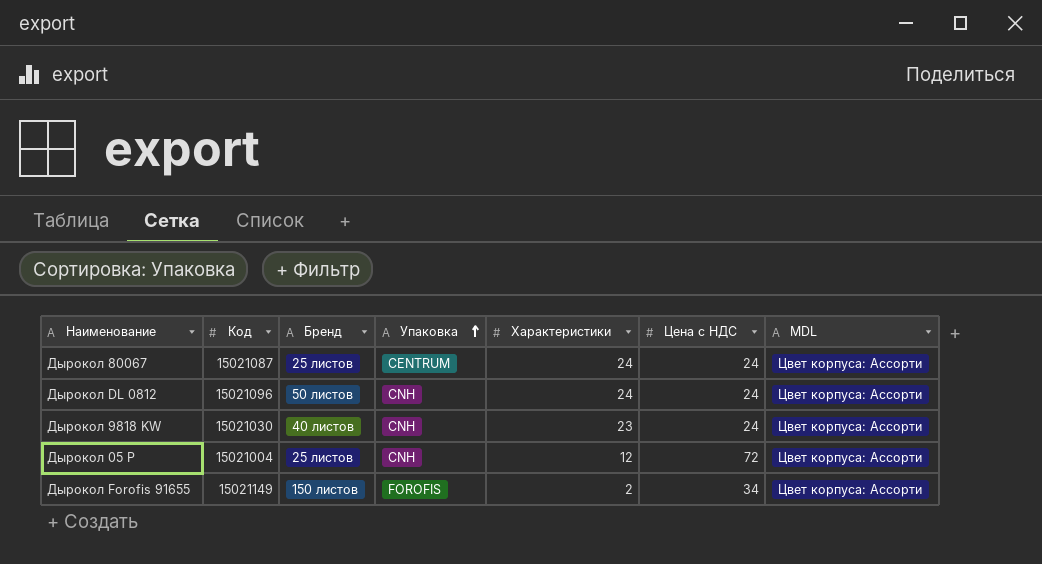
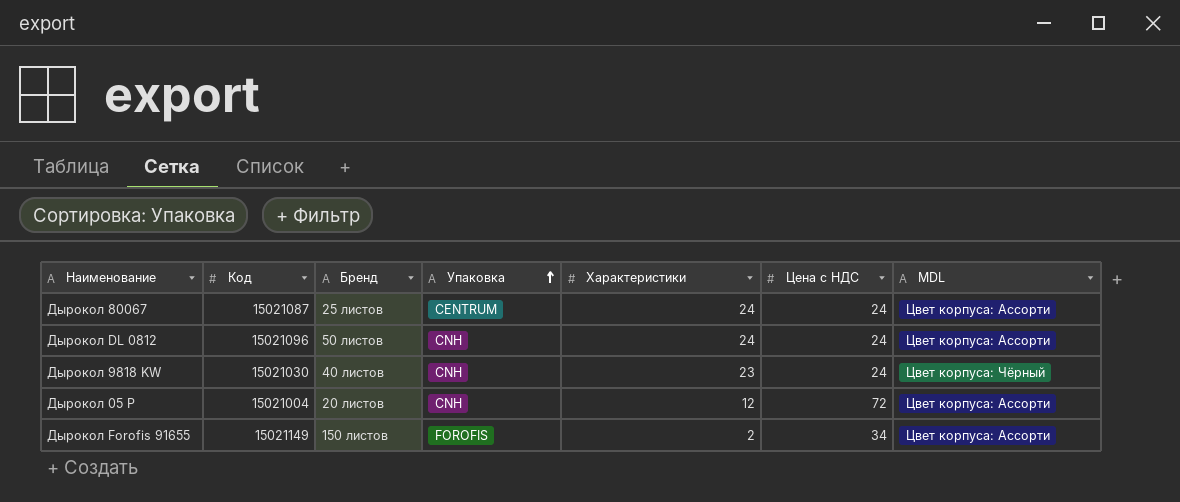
Дырокол 9818 KW | MDL: Цвет корпуса: Ассорти -> Цвет корпуса: Чёрный
Дырокол 05 P | Бренд: 25 листов -> 20 листов

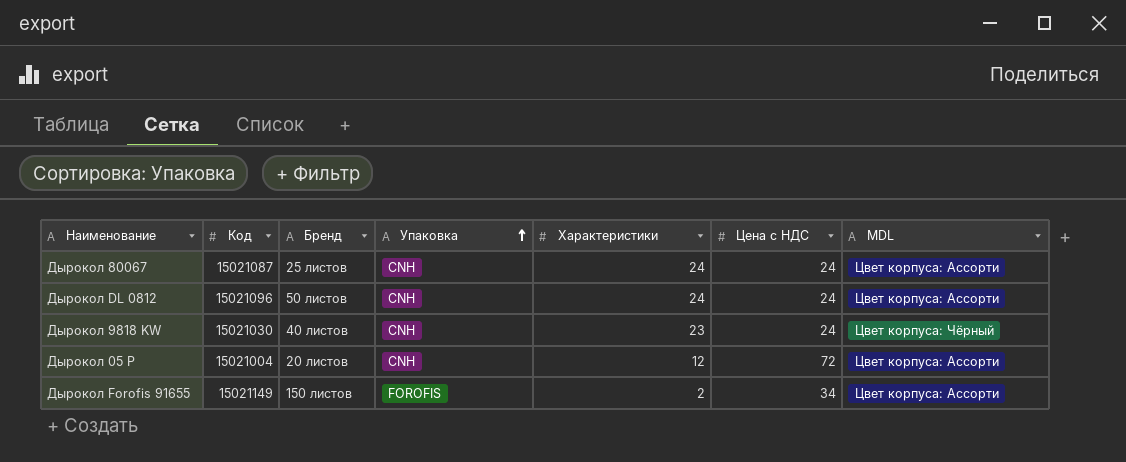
Дырокол 80067 | Упаковка: CENTRUM -> CNH

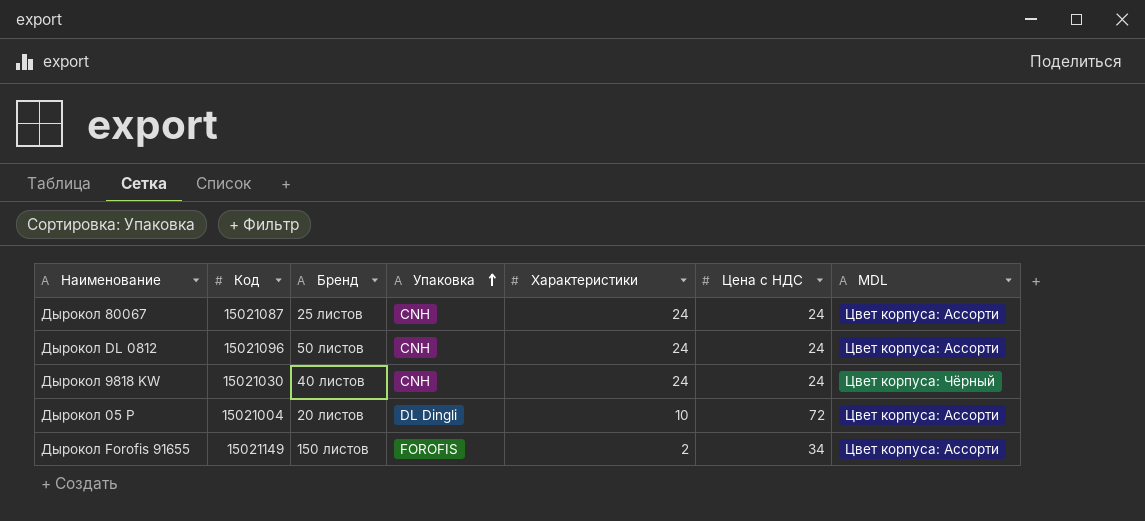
Дырокол 9818 KW | Характеристики: 23 -> 24
Дырокол 05 P | Упаковка: CNH -> DL Dingli
Дырокол 05 P | Характеристики: 12 -> 10

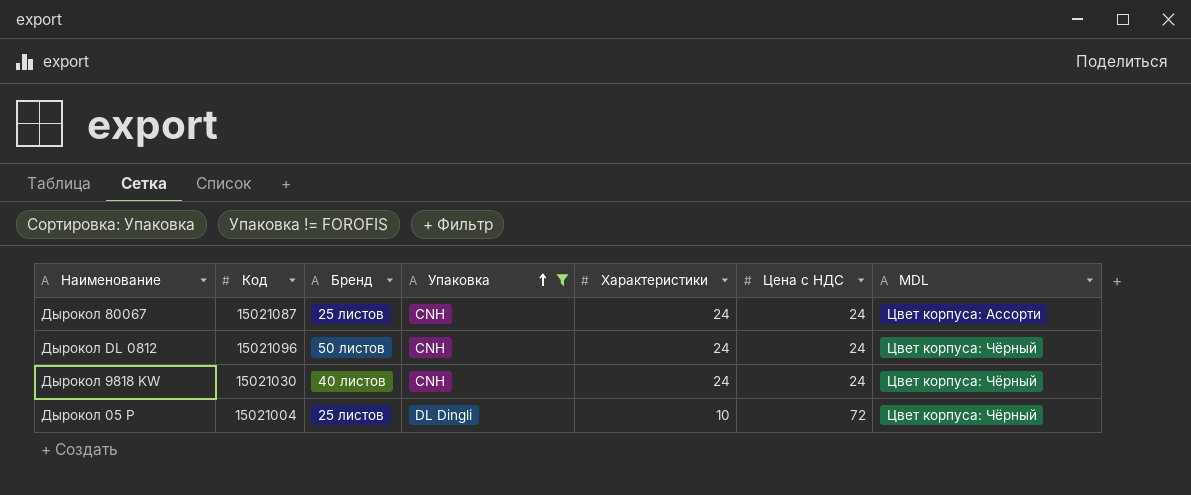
filter: none -> Упаковка != FOROFIS
Дырокол DL 0812 | MDL: Цвет корпуса: Ассорти -> Цвет корпуса: Чёрный
Дырокол 05 P | Бренд: 20 листов -> 25 листов
Дырокол 05 P | MDL: Цвет корпуса: Ассорти -> Цвет корпуса: Чёрный

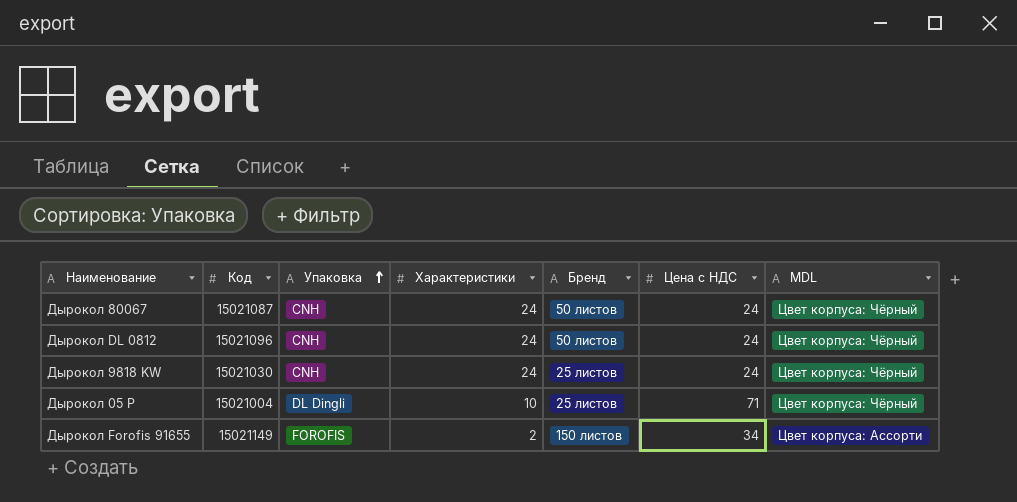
filter: Упаковка != FOROFIS -> none
column Бренд | position: 3 -> 5
Дырокол 80067 | Бренд: 25 листов -> 50 листов
Дырокол 80067 | MDL: Цвет корпуса: Ассорти -> Цвет корпуса: Чёрный
Дырокол 9818 KW | Бренд: 40 листов -> 25 листов
Дырокол 05 P | Цена с НДС: 72 -> 71

